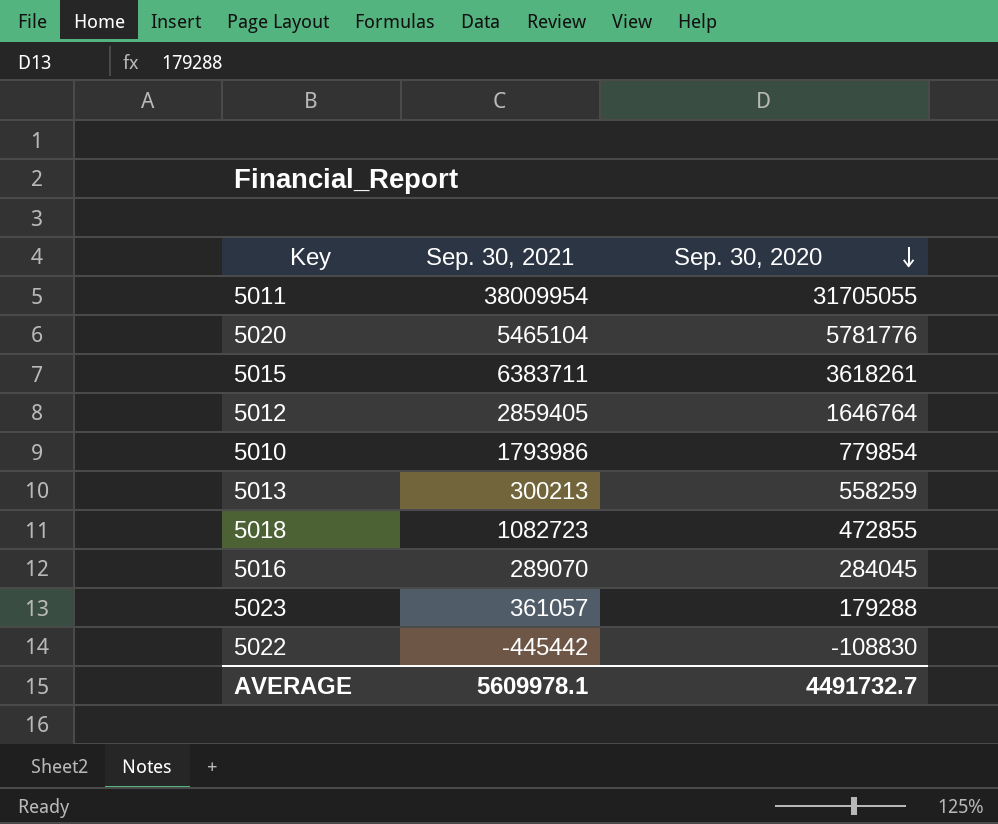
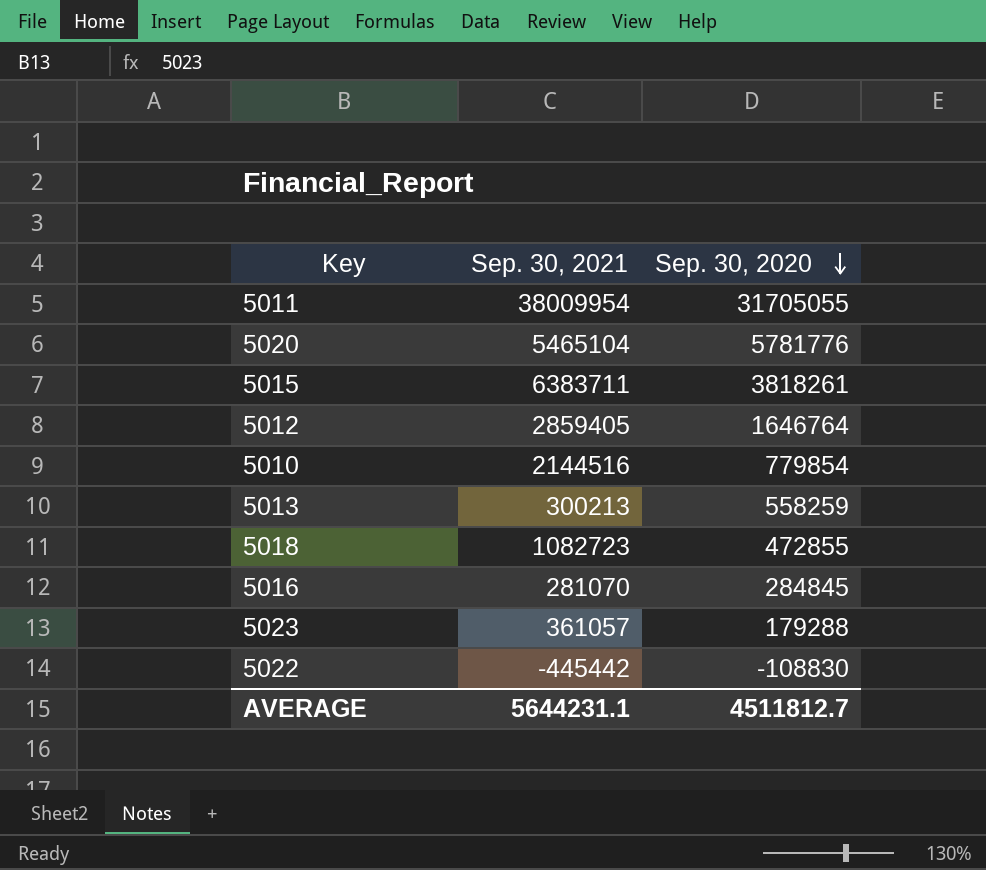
5015 | Sep. 30, 2020: 3618261 -> 3818261
5010 | Sep. 30, 2021: 1793986 -> 2144516
5016 | Sep. 30, 2021: 289070 -> 281070
5016 | Sep. 30, 2020: 284045 -> 284845
AVERAGE | Sep. 30, 2021: 5609978.1 -> 5644231.1
AVERAGE | Sep. 30, 2020: 4491732.7 -> 4511812.7

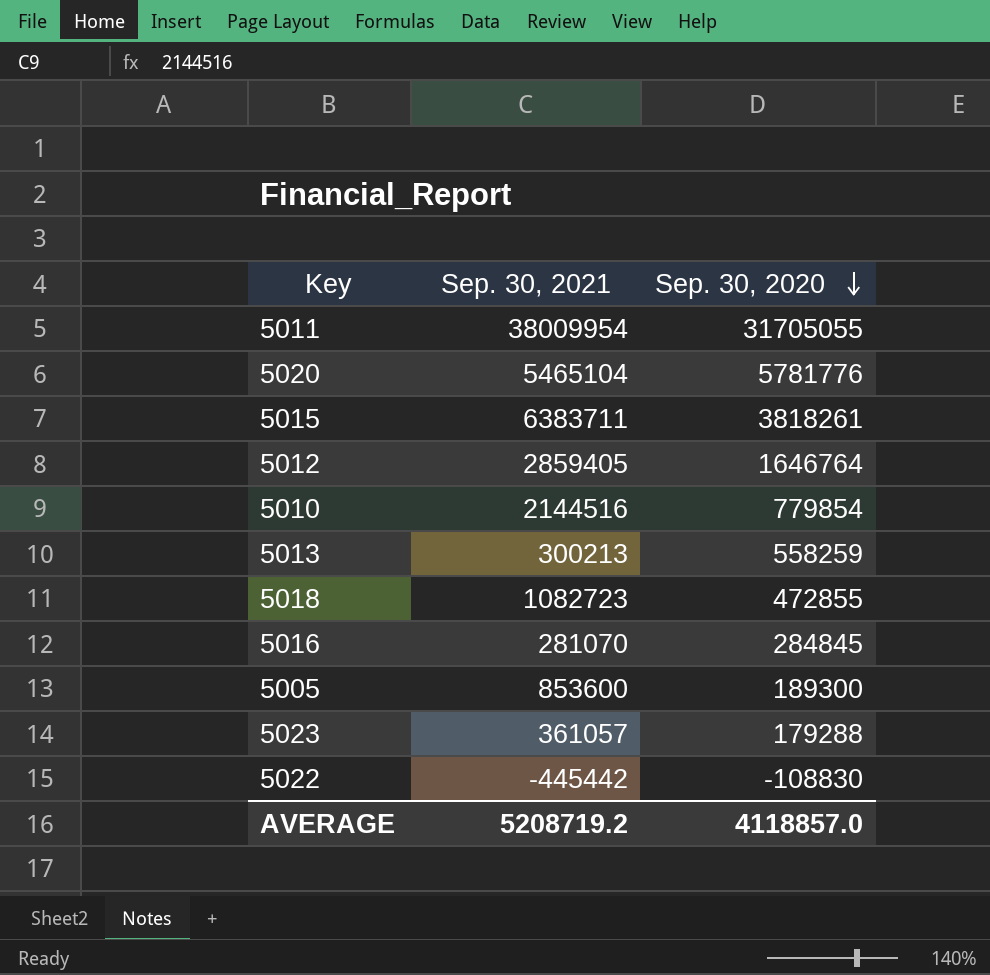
row 5005: none -> 853600 | 189300
AVERAGE | Sep. 30, 2021: 5644231.1 -> 5208719.2
AVERAGE | Sep. 30, 2020: 4511812.7 -> 4118857.0

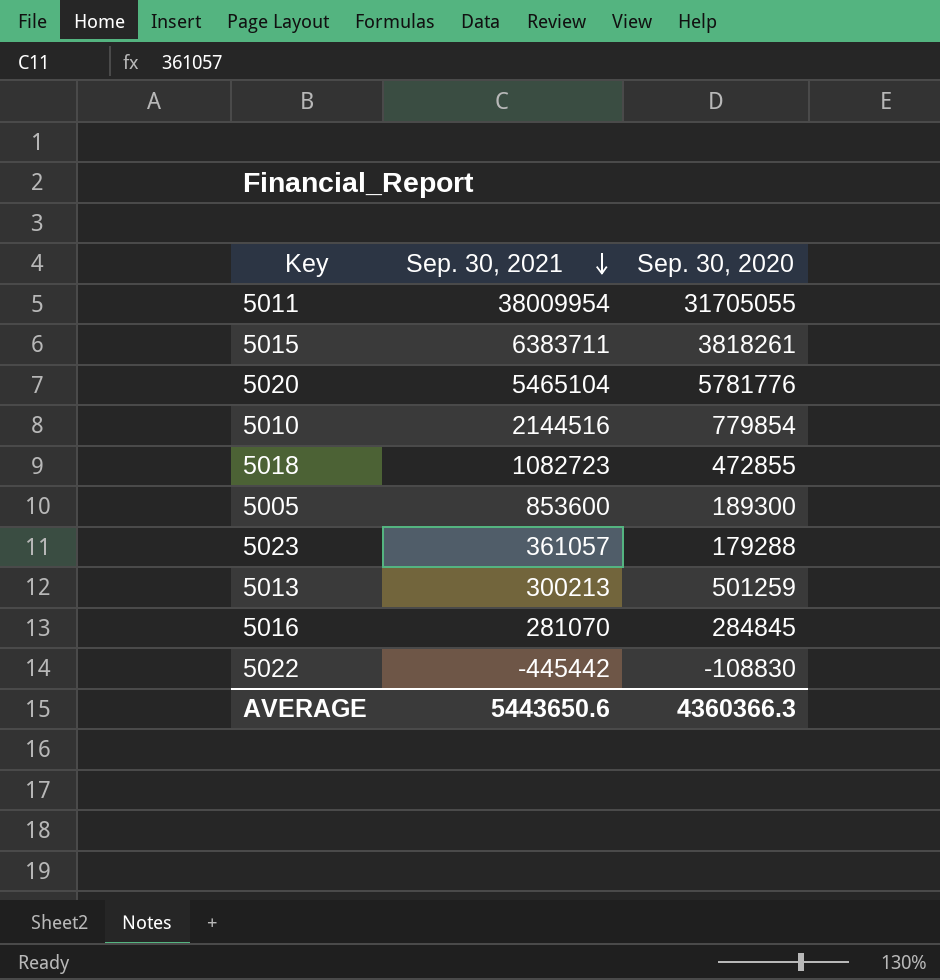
row order: Sep. 30, 2020 descending -> Sep. 30, 2021 descending
row 5012: 2859405 | 1646764 -> none
5013 | Sep. 30, 2020: 558259 -> 501259
AVERAGE | Sep. 30, 2021: 5208719.2 -> 5443650.6
AVERAGE | Sep. 30, 2020: 4118857.0 -> 4360366.3

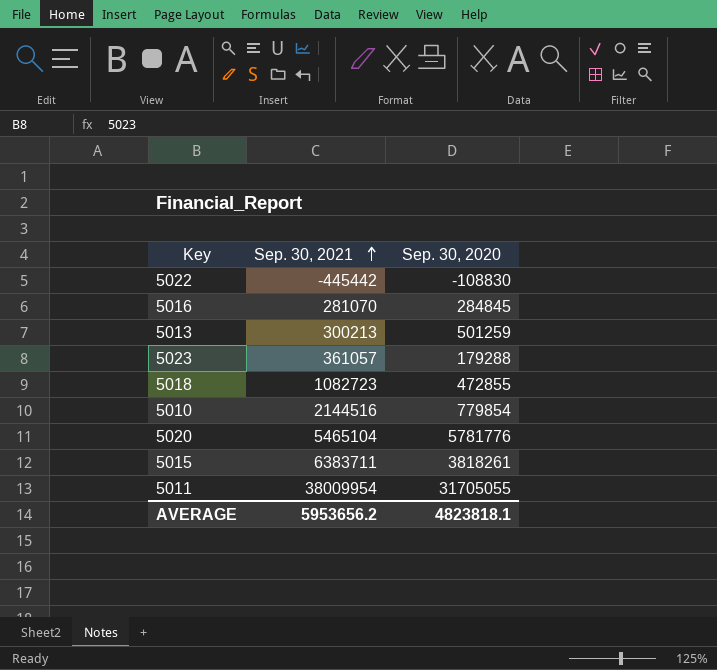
row order: Sep. 30, 2021 descending -> Sep. 30, 2021 ascending
row 5005: 853600 | 189300 -> none
AVERAGE | Sep. 30, 2021: 5443650.6 -> 5953656.2
AVERAGE | Sep. 30, 2020: 4360366.3 -> 4823818.1

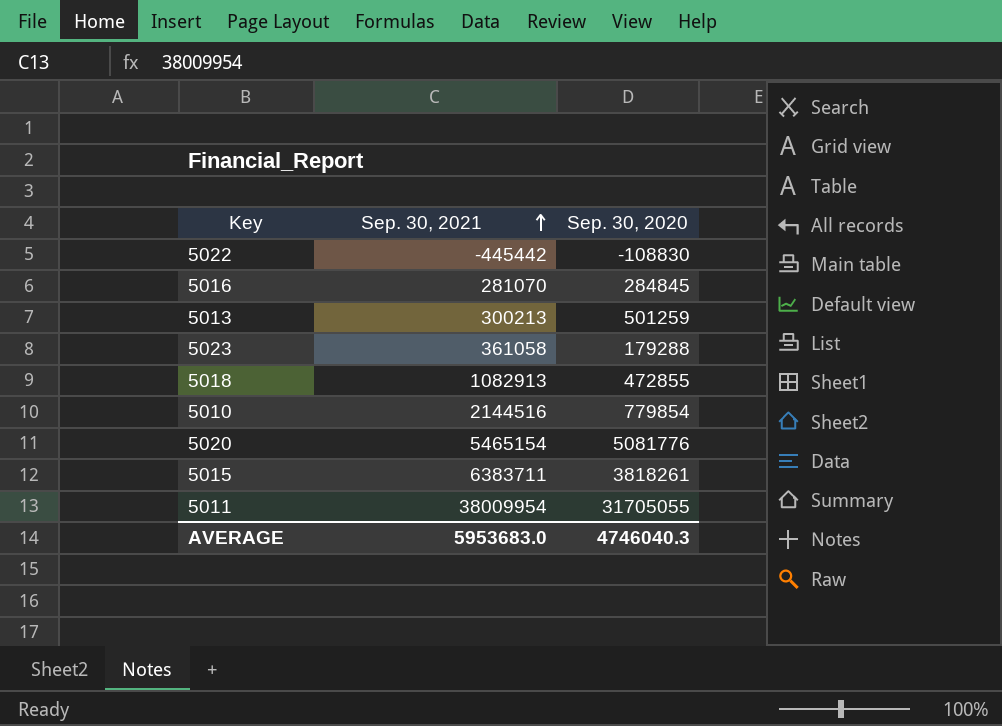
5023 | Sep. 30, 2021: 361057 -> 361058
5018 | Sep. 30, 2021: 1082723 -> 1082913
5020 | Sep. 30, 2021: 5465104 -> 5465154
5020 | Sep. 30, 2020: 5781776 -> 5081776
AVERAGE | Sep. 30, 2021: 5953656.2 -> 5953683.0
AVERAGE | Sep. 30, 2020: 4823818.1 -> 4746040.3

